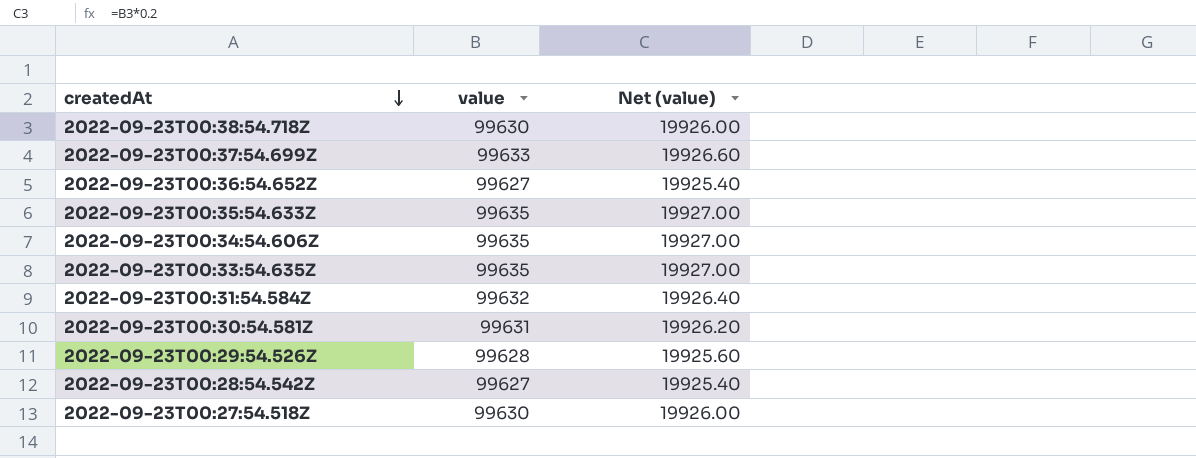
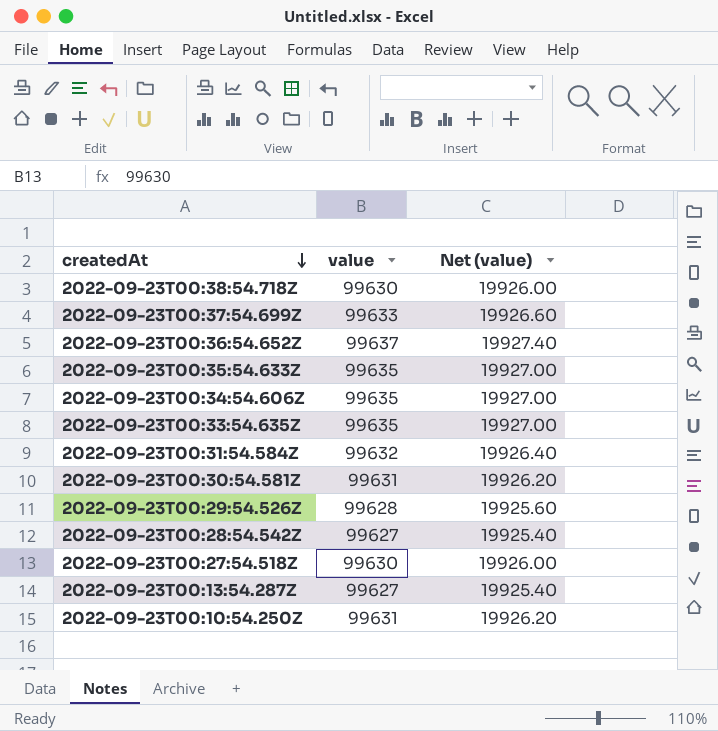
2022-09-23T00:36:54.652Z | value: 99627 -> 99637
2022-09-23T00:36:54.652Z | Net (value): 19925.40 -> 19927.40
row 2022-09-23T00:13:54.287Z: none -> 99627 | 19925.40
row 2022-09-23T00:10:54.250Z: none -> 99631 | 19926.20

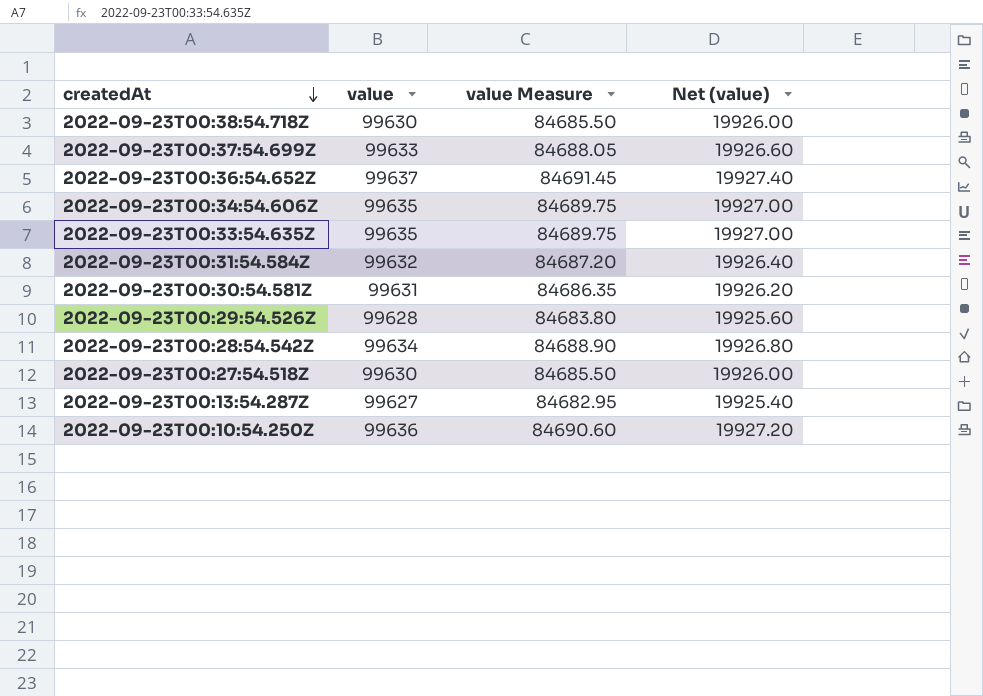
column value Measure | formula: none -> [value] * 0.85
row 2022-09-23T00:35:54.633Z: 99635 | 19927.00 -> none
2022-09-23T00:28:54.542Z | value: 99627 -> 99634
2022-09-23T00:28:54.542Z | Net (value): 19925.40 -> 19926.80
2022-09-23T00:10:54.250Z | value: 99631 -> 99636
2022-09-23T00:10:54.250Z | Net (value): 19926.20 -> 19927.20

